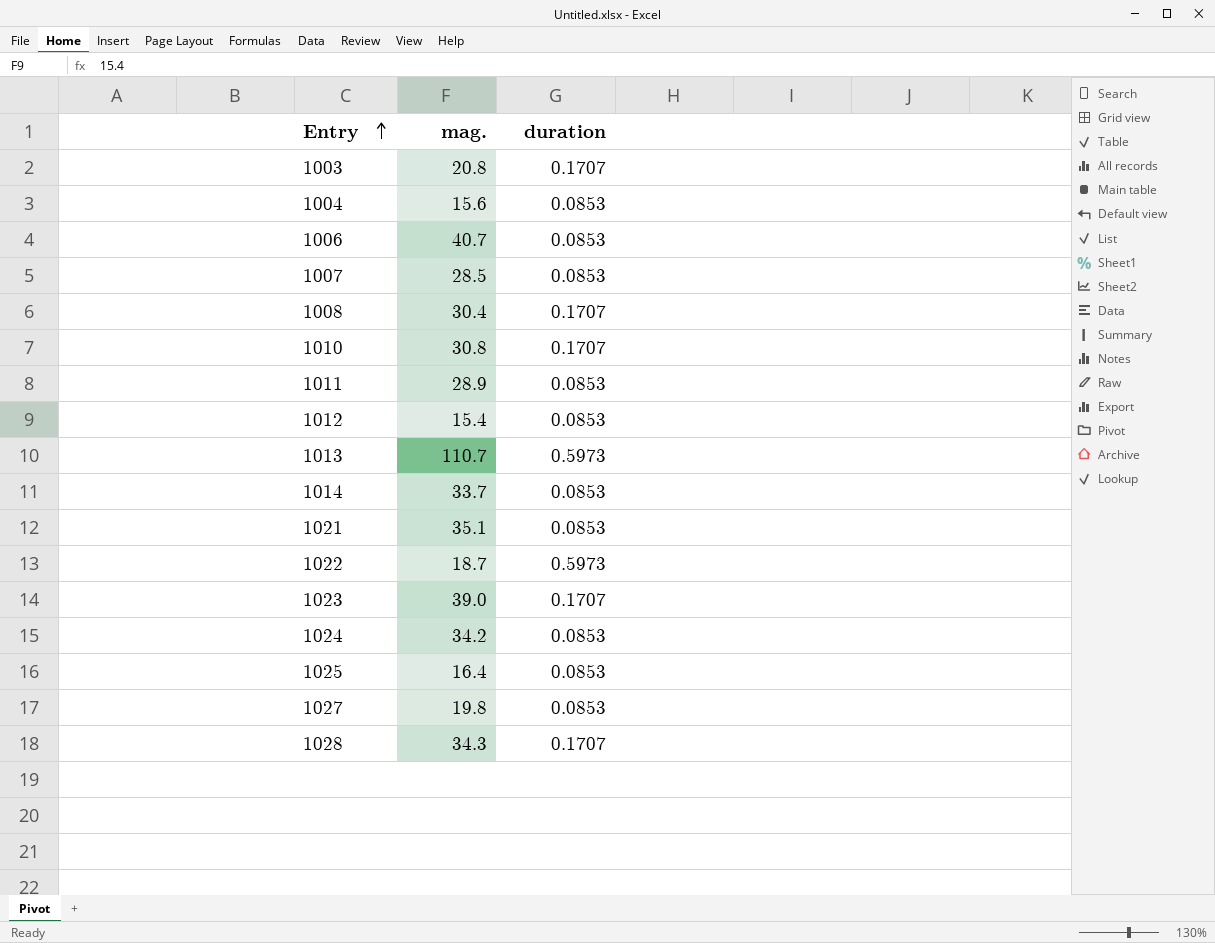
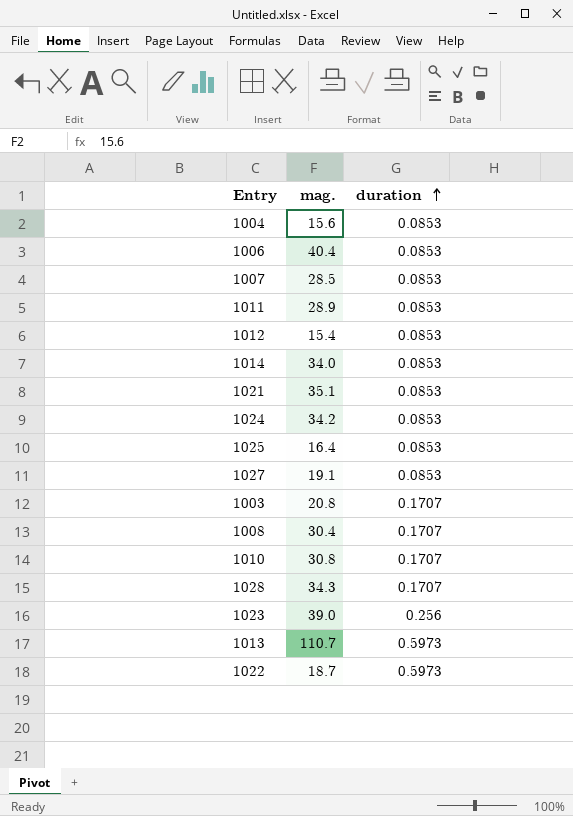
row order: Entry ascending -> duration ascending
1006 | mag.: 40.7 -> 40.4
1014 | mag.: 33.7 -> 34.0
1027 | mag.: 19.8 -> 19.1
1023 | duration: 0.1707 -> 0.256

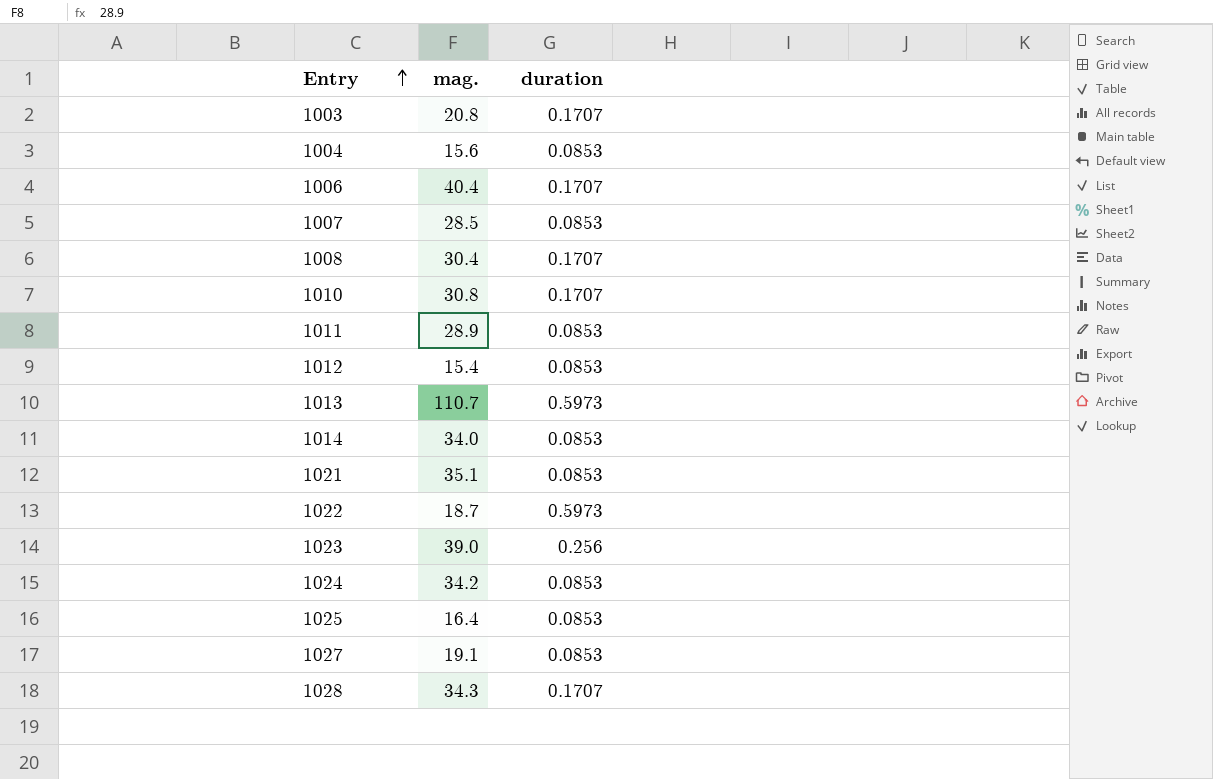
row order: duration ascending -> Entry ascending
1006 | duration: 0.0853 -> 0.1707

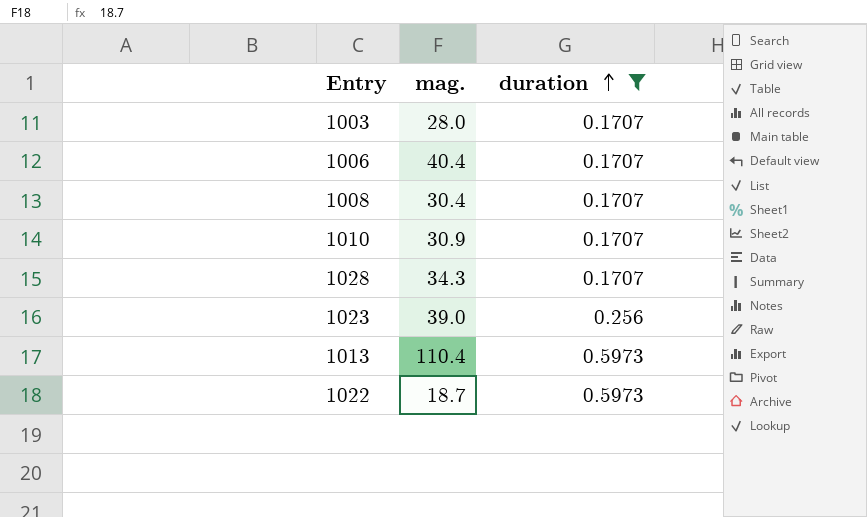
filter: none -> duration != 0.0853
row order: Entry ascending -> duration ascending
1003 | mag.: 20.8 -> 28.0
1010 | mag.: 30.8 -> 30.9
1013 | mag.: 110.7 -> 110.4

